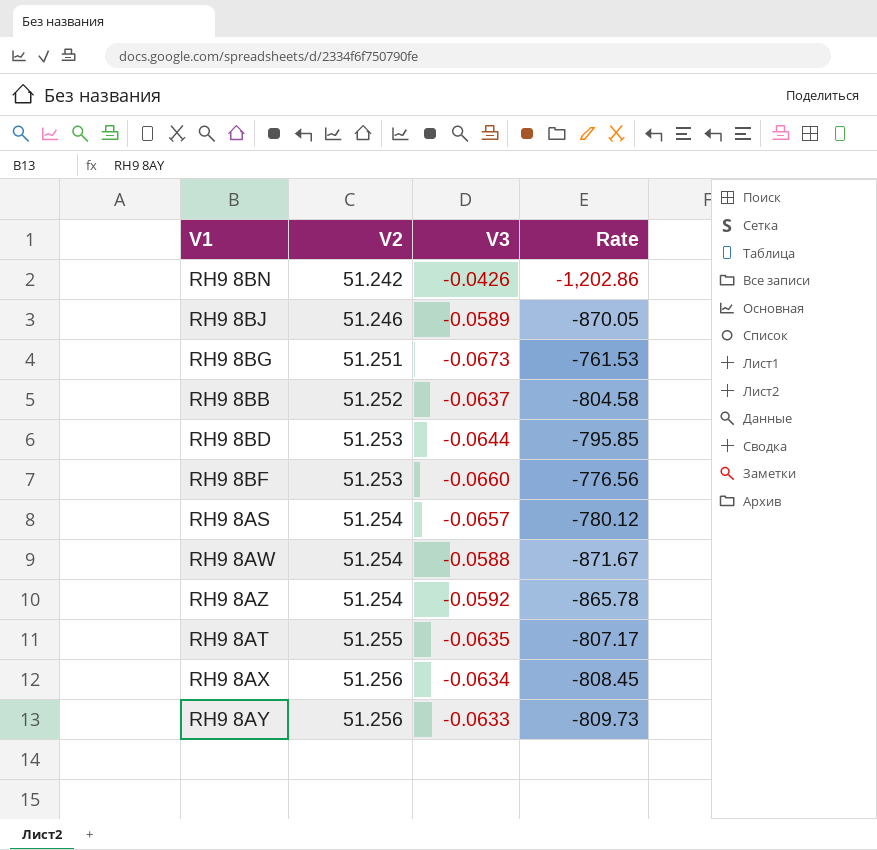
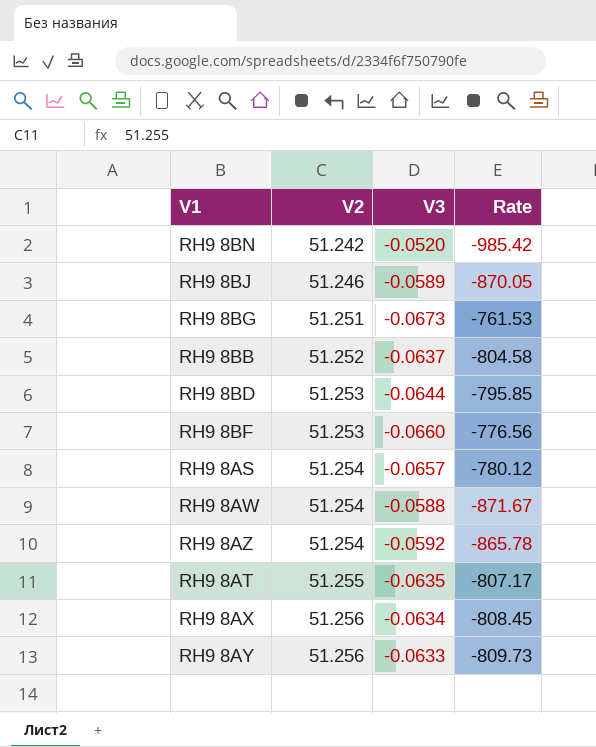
RH9 8BN | V3: -0.0426 -> -0.0520
RH9 8BN | Rate: -1,202.86 -> -985.42

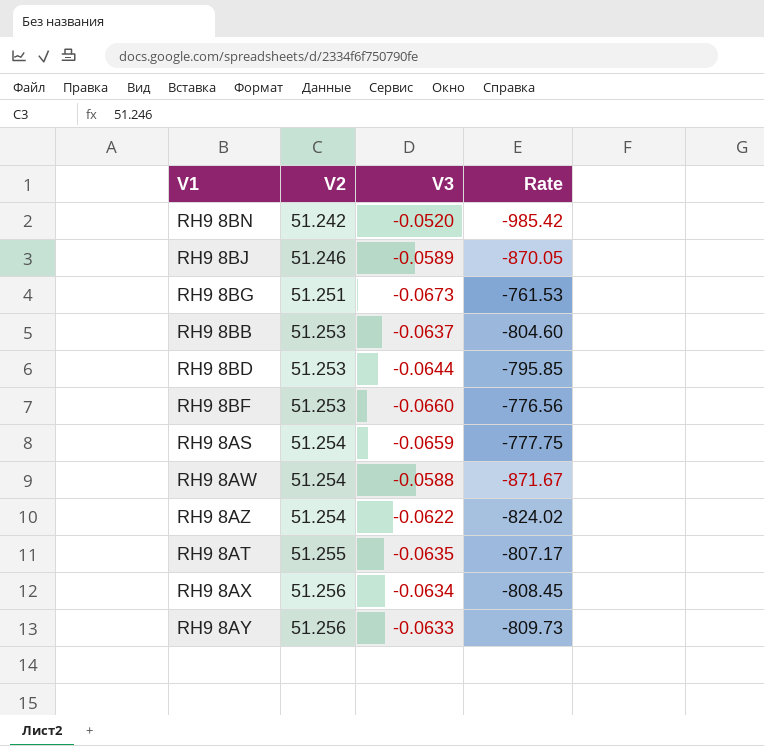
RH9 8BB | V2: 51.252 -> 51.253
RH9 8BB | Rate: -804.58 -> -804.60
RH9 8AS | V3: -0.0657 -> -0.0659
RH9 8AS | Rate: -780.12 -> -777.75
RH9 8AZ | V3: -0.0592 -> -0.0622
RH9 8AZ | Rate: -865.78 -> -824.02

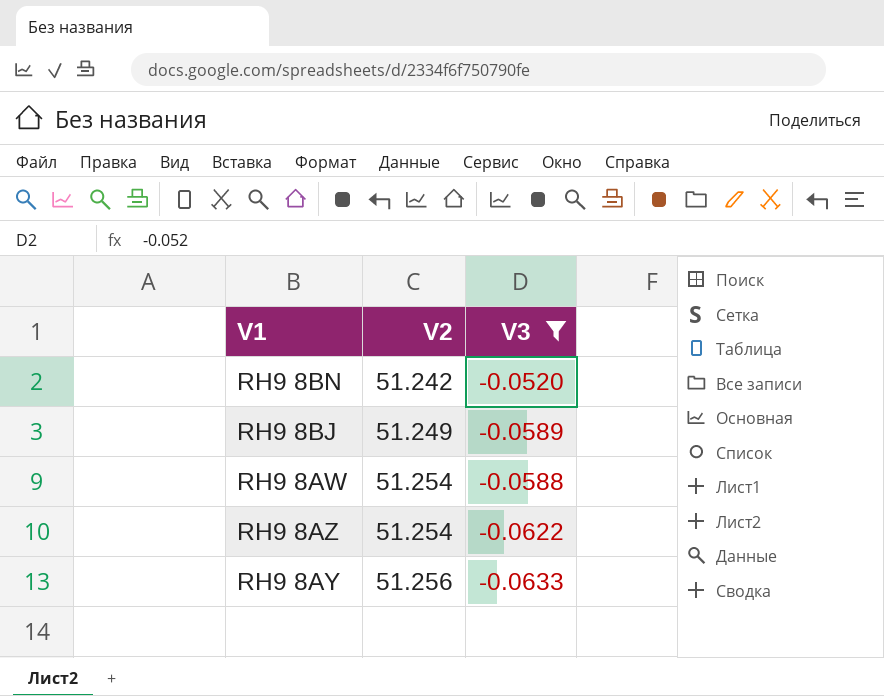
filter: none -> V3 >= -0.0633
column Rate | formula: [V2] / [V3] -> none
RH9 8BJ | V2: 51.246 -> 51.249

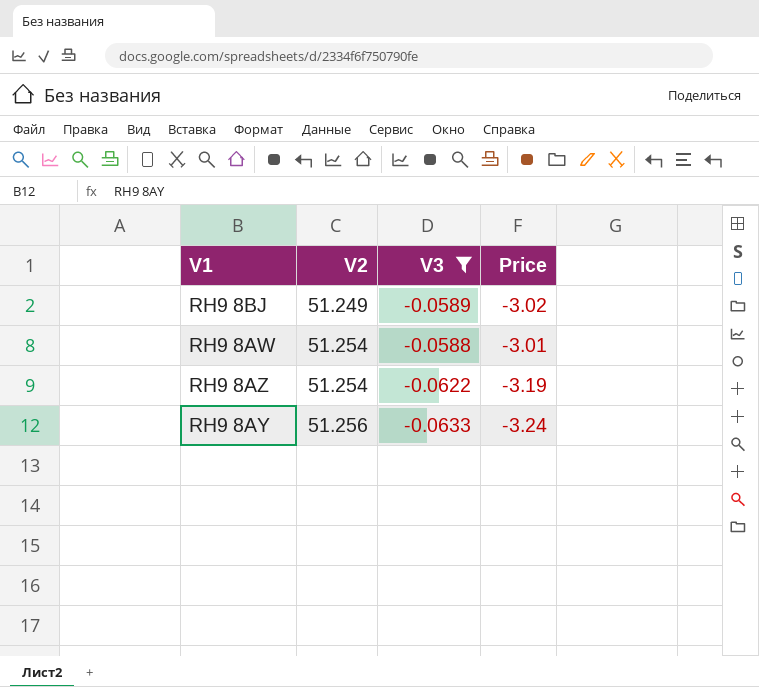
column Price | formula: none -> [V2] * [V3]
row RH9 8BN: 51.242 | -0.0520 -> none

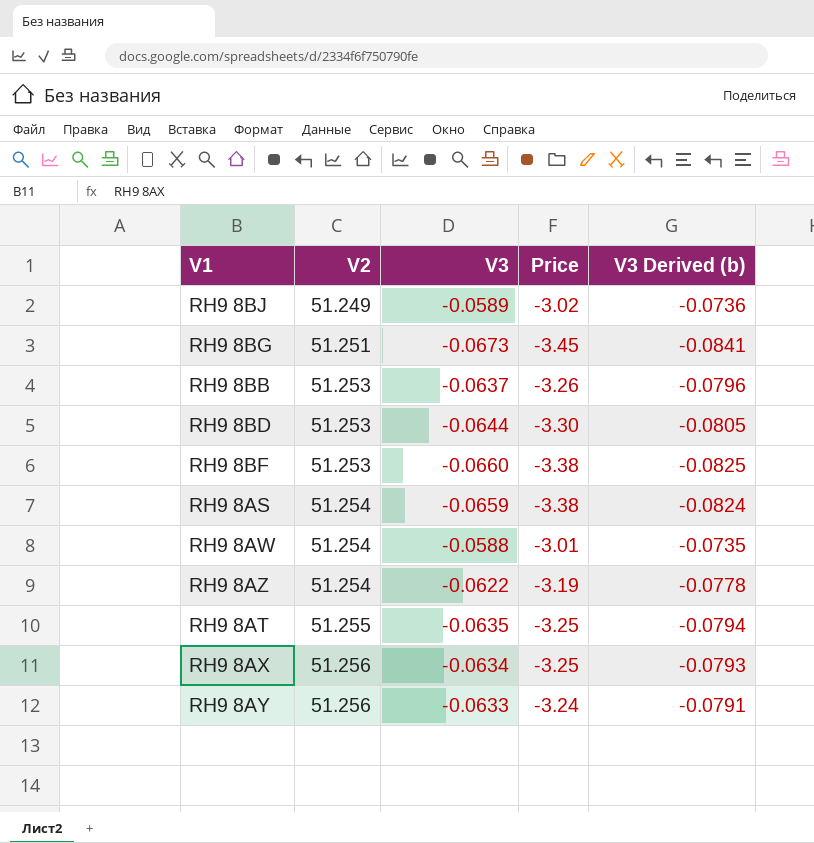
filter: V3 >= -0.0633 -> none
column V3 Derived (b) | formula: none -> [V3] * 1.25

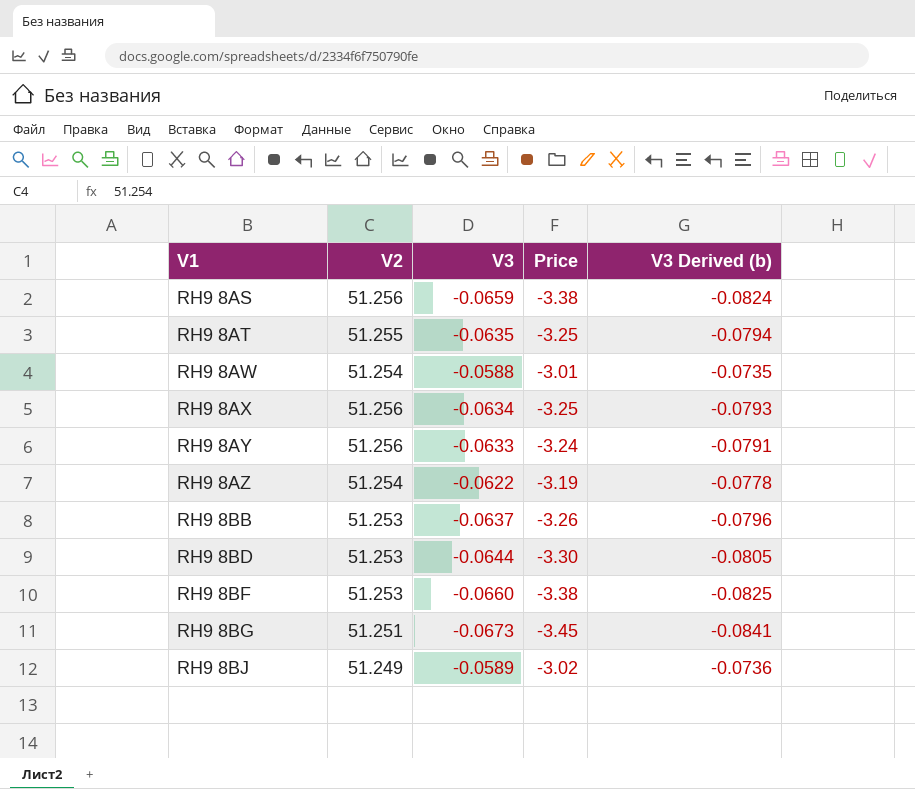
row order: V2 ascending -> V1 ascending
RH9 8AS | V2: 51.254 -> 51.256

